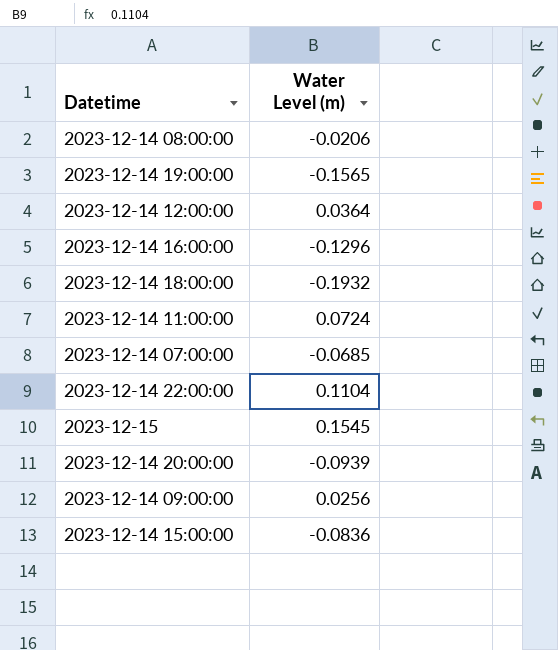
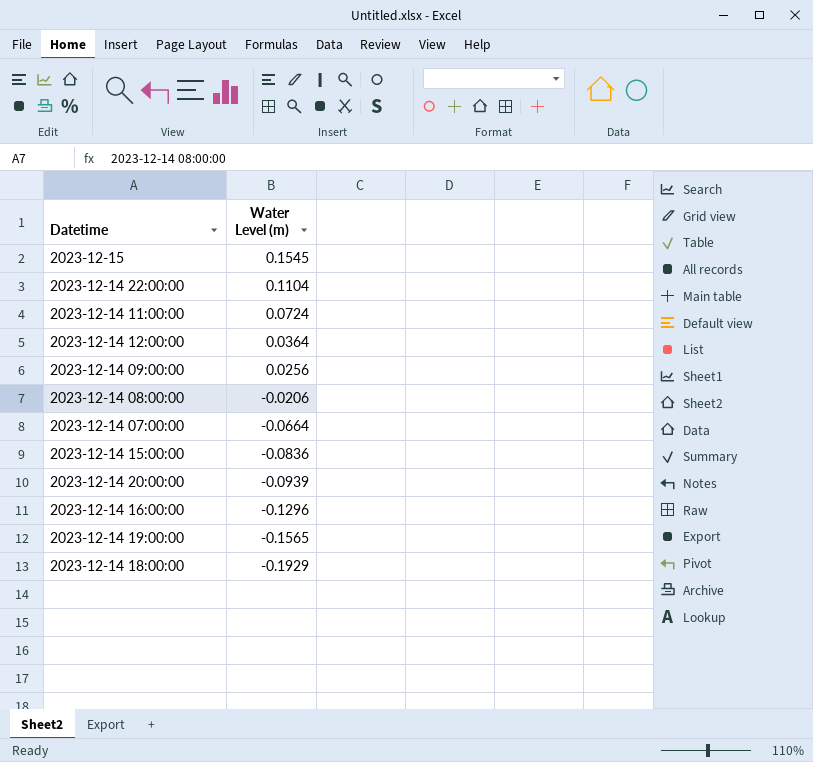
row order: none -> Water Level (m) descending
2023-12-14 07:00:00 | Water Level (m): -0.0685 -> -0.0664
2023-12-14 18:00:00 | Water Level (m): -0.1932 -> -0.1929

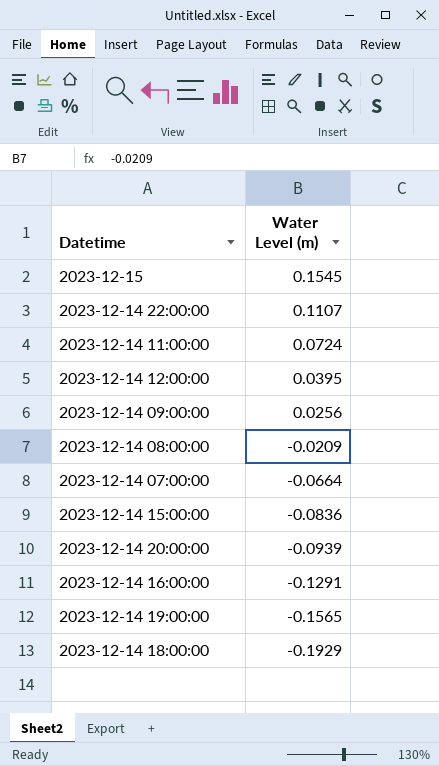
2023-12-14 22:00:00 | Water Level (m): 0.1104 -> 0.1107
2023-12-14 12:00:00 | Water Level (m): 0.0364 -> 0.0395
2023-12-14 08:00:00 | Water Level (m): -0.0206 -> -0.0209
2023-12-14 16:00:00 | Water Level (m): -0.1296 -> -0.1291

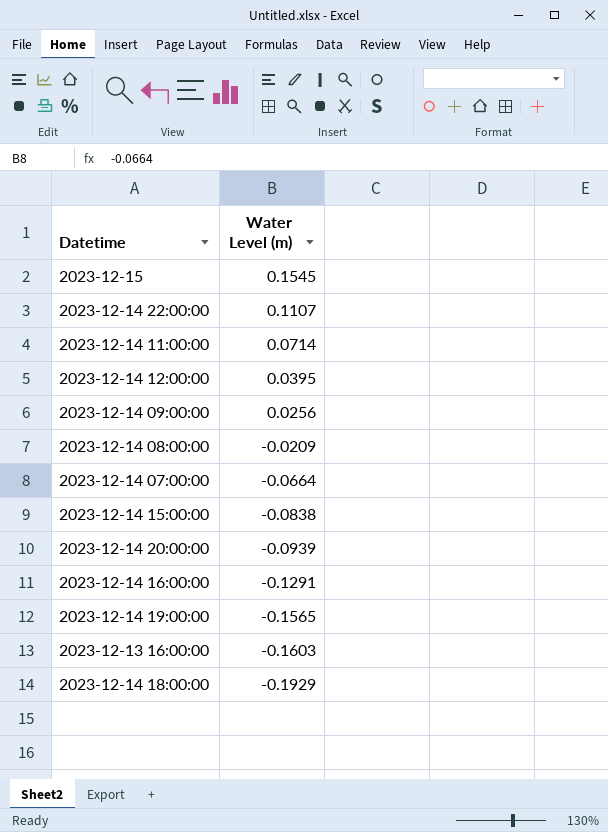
2023-12-14 11:00:00 | Water Level (m): 0.0724 -> 0.0714
2023-12-14 15:00:00 | Water Level (m): -0.0836 -> -0.0838
row 2023-12-13 16:00:00: none -> -0.1603

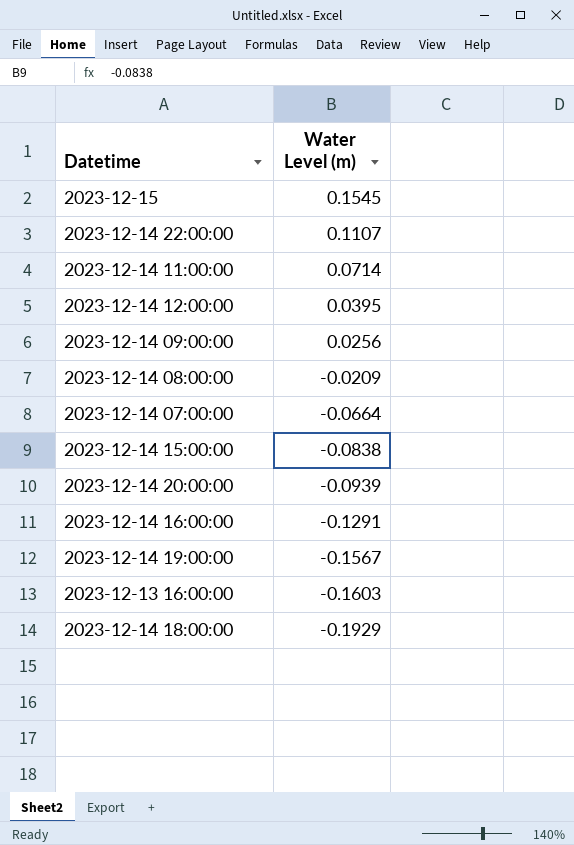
2023-12-14 19:00:00 | Water Level (m): -0.1565 -> -0.1567

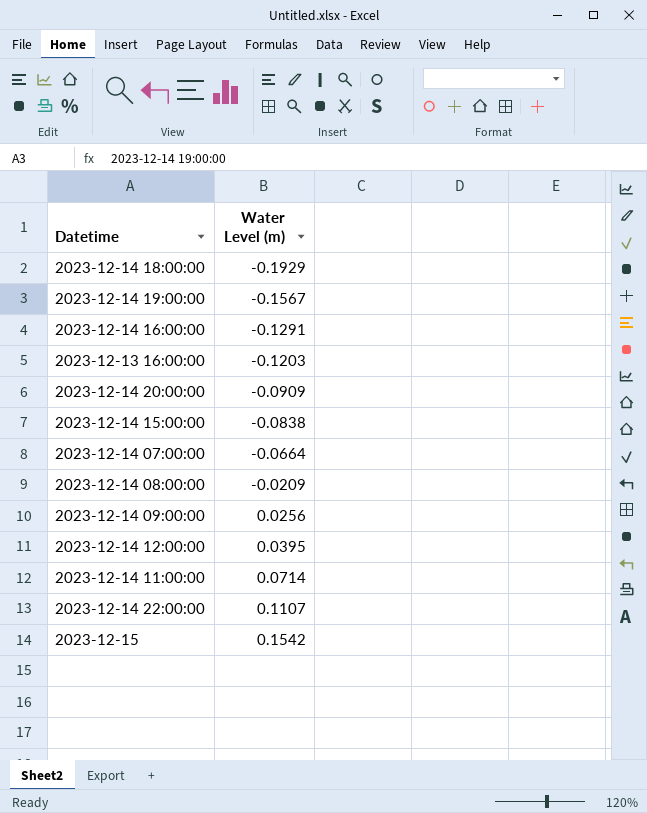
row order: Water Level (m) descending -> Water Level (m) ascending
2023-12-13 16:00:00 | Water Level (m): -0.1603 -> -0.1203
2023-12-14 20:00:00 | Water Level (m): -0.0939 -> -0.0909
2023-12-15 | Water Level (m): 0.1545 -> 0.1542

